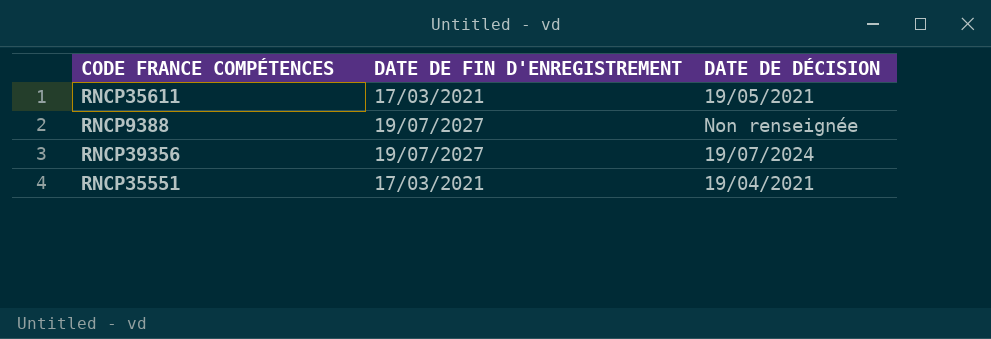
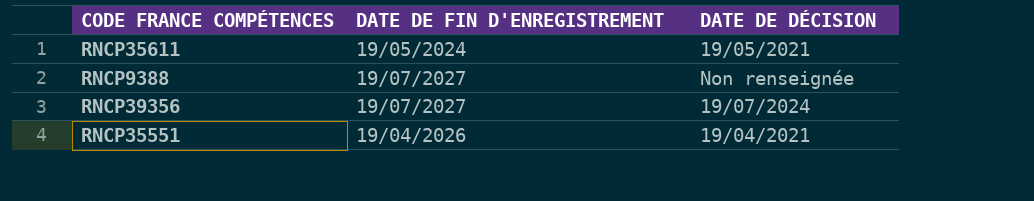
RNCP35611 | DATE DE FIN D'ENREGISTREMENT: 17/03/2021 -> 19/05/2024
RNCP35551 | DATE DE FIN D'ENREGISTREMENT: 17/03/2021 -> 19/04/2026

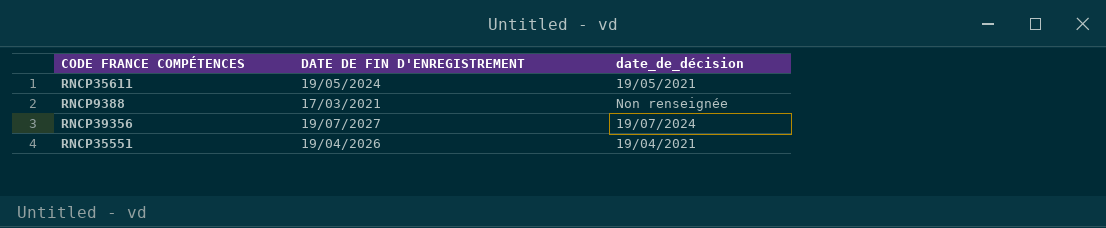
column name: DATE DE DÉCISION -> date_de_décision
RNCP9388 | DATE DE FIN D'ENREGISTREMENT: 19/07/2027 -> 17/03/2021

